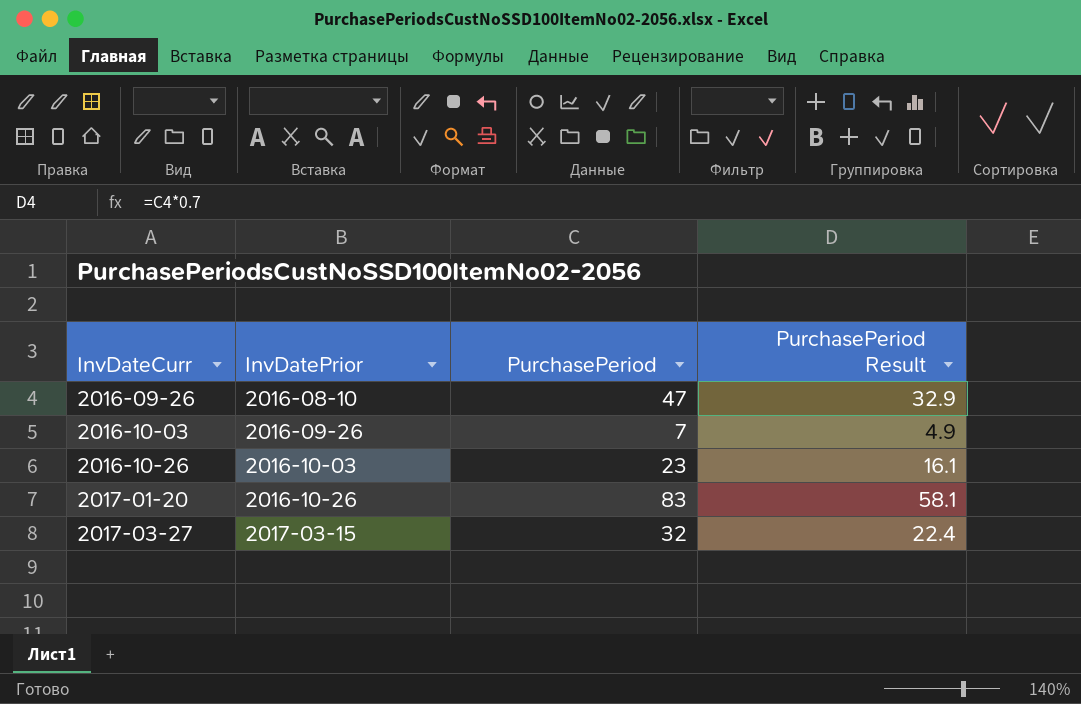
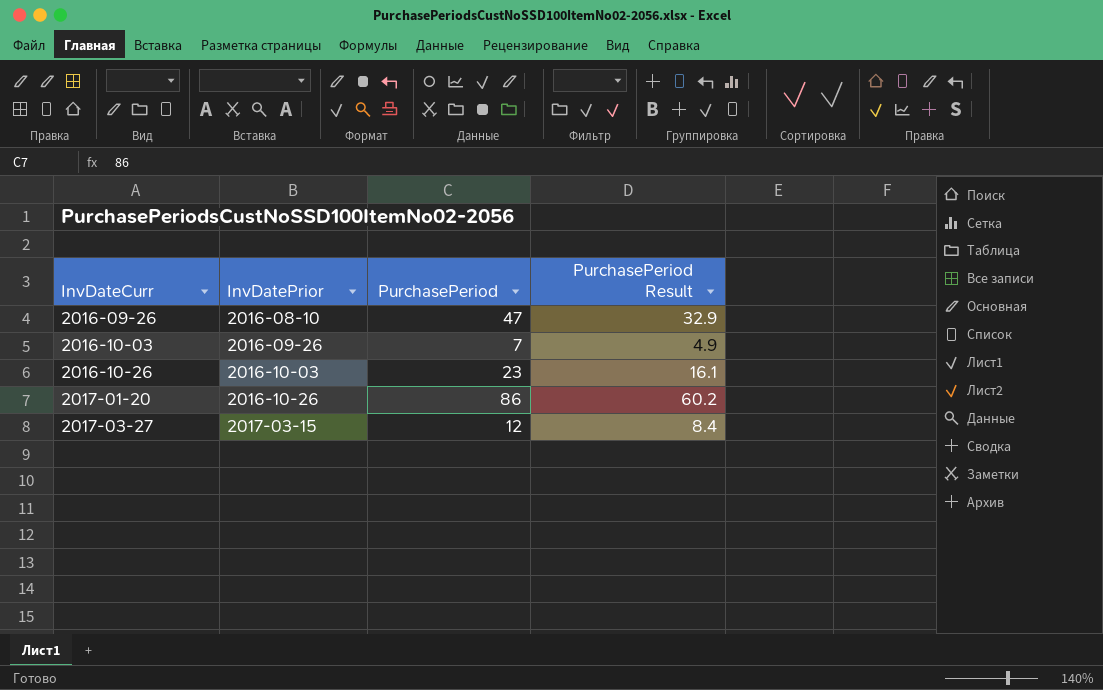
2017-01-20 | PurchasePeriod: 83 -> 86
2017-01-20 | PurchasePeriod Result: 58.1 -> 60.2
2017-03-27 | PurchasePeriod: 32 -> 12
2017-03-27 | PurchasePeriod Result: 22.4 -> 8.4

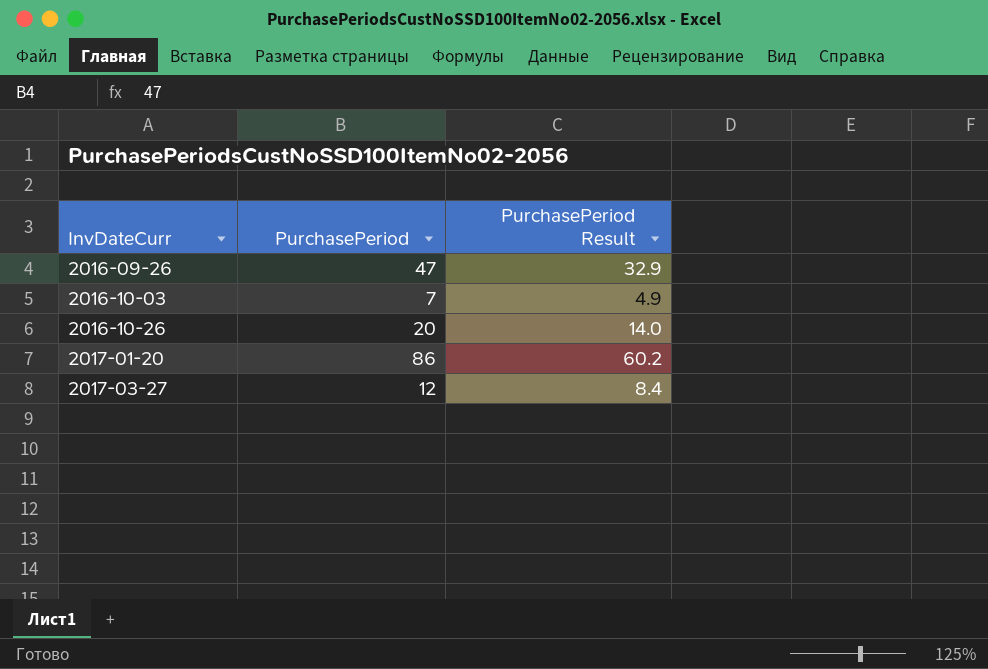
column InvDatePrior | position: 2 -> none
2016-10-26 | PurchasePeriod: 23 -> 20
2016-10-26 | PurchasePeriod Result: 16.1 -> 14.0

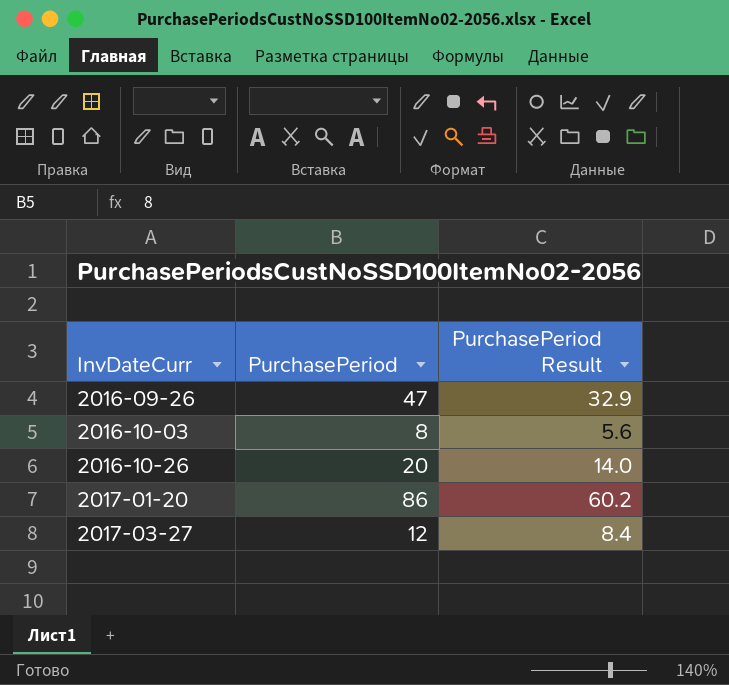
2016-10-03 | PurchasePeriod: 7 -> 8
2016-10-03 | PurchasePeriod Result: 4.9 -> 5.6

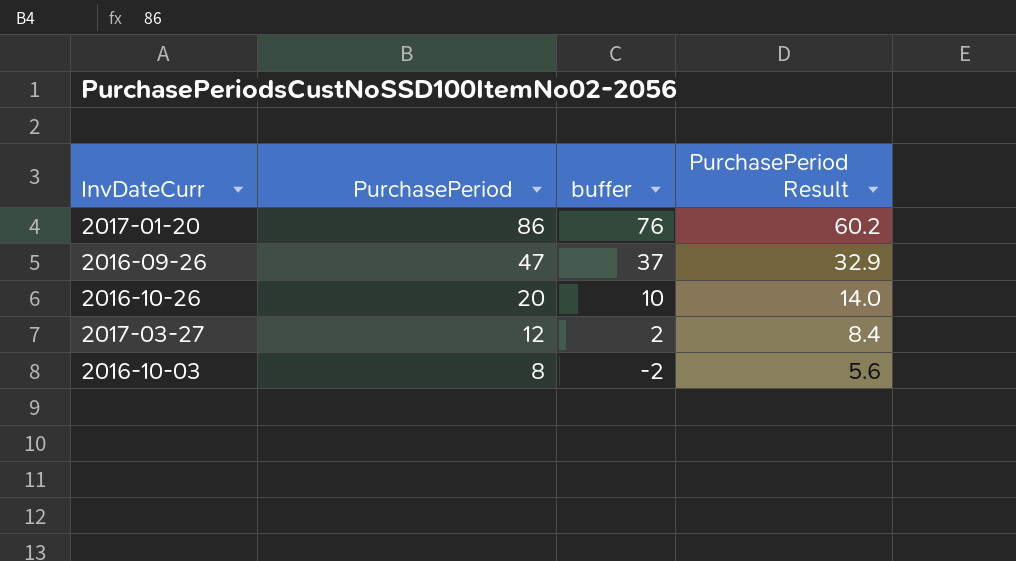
row order: InvDateCurr ascending -> PurchasePeriod descending
column buffer | formula: none -> [PurchasePeriod] - 10

